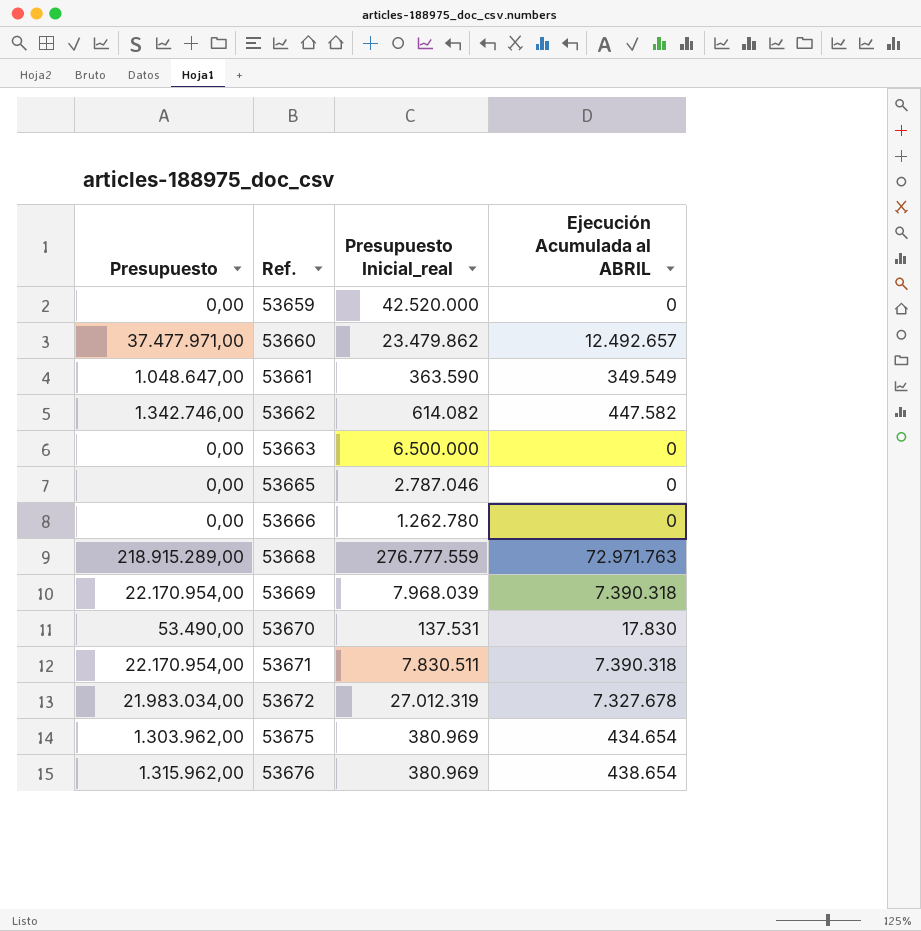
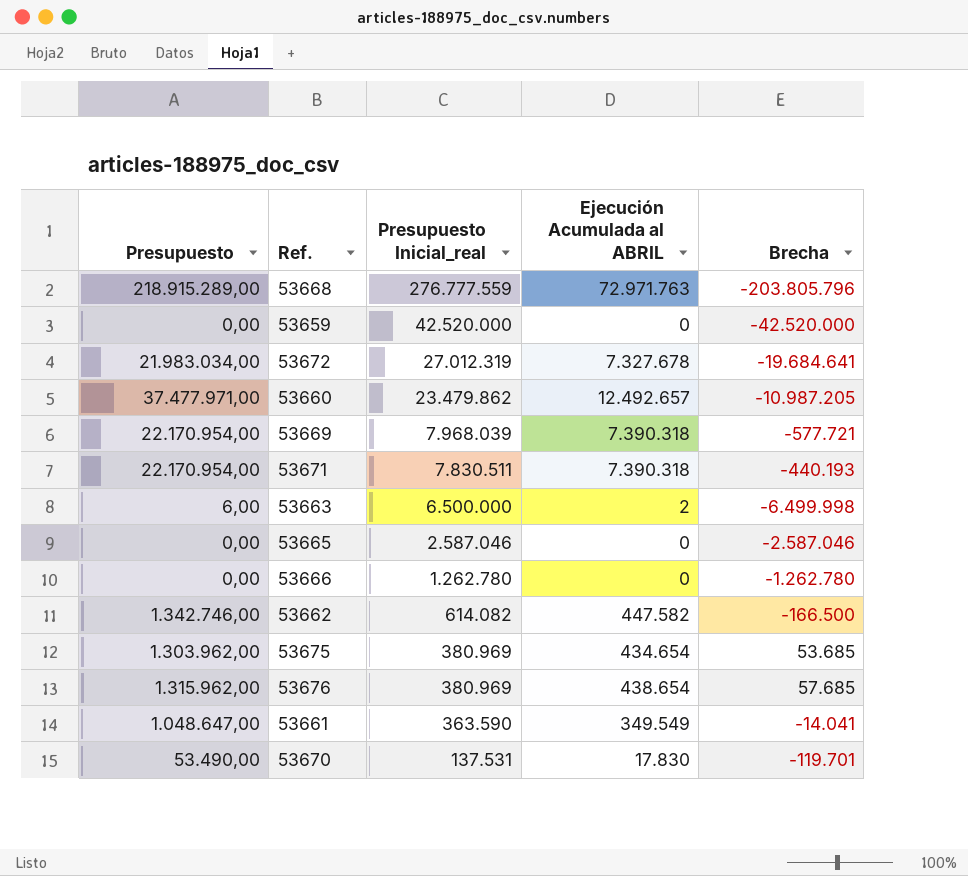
row order: Ref. ascending -> Presupuesto Inicial_real descending
column Brecha | formula: none -> [Ejecución Acumulada al ABRIL] - [Presupuesto Inicial_real]
53663 | Presupuesto: 0,00 -> 6,00
53663 | Ejecución Acumulada al ABRIL: 0 -> 2
53665 | Presupuesto Inicial_real: 2.787.046 -> 2.587.046

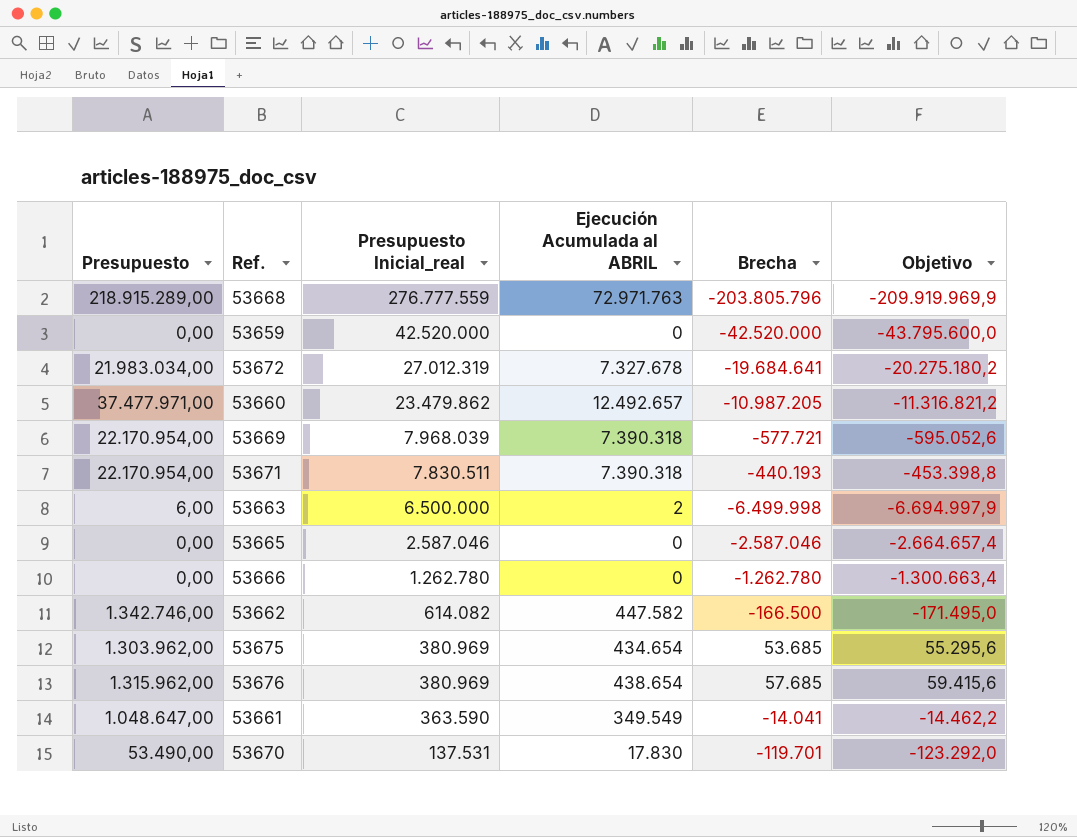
column Objetivo | formula: none -> [Brecha] * 1,03

